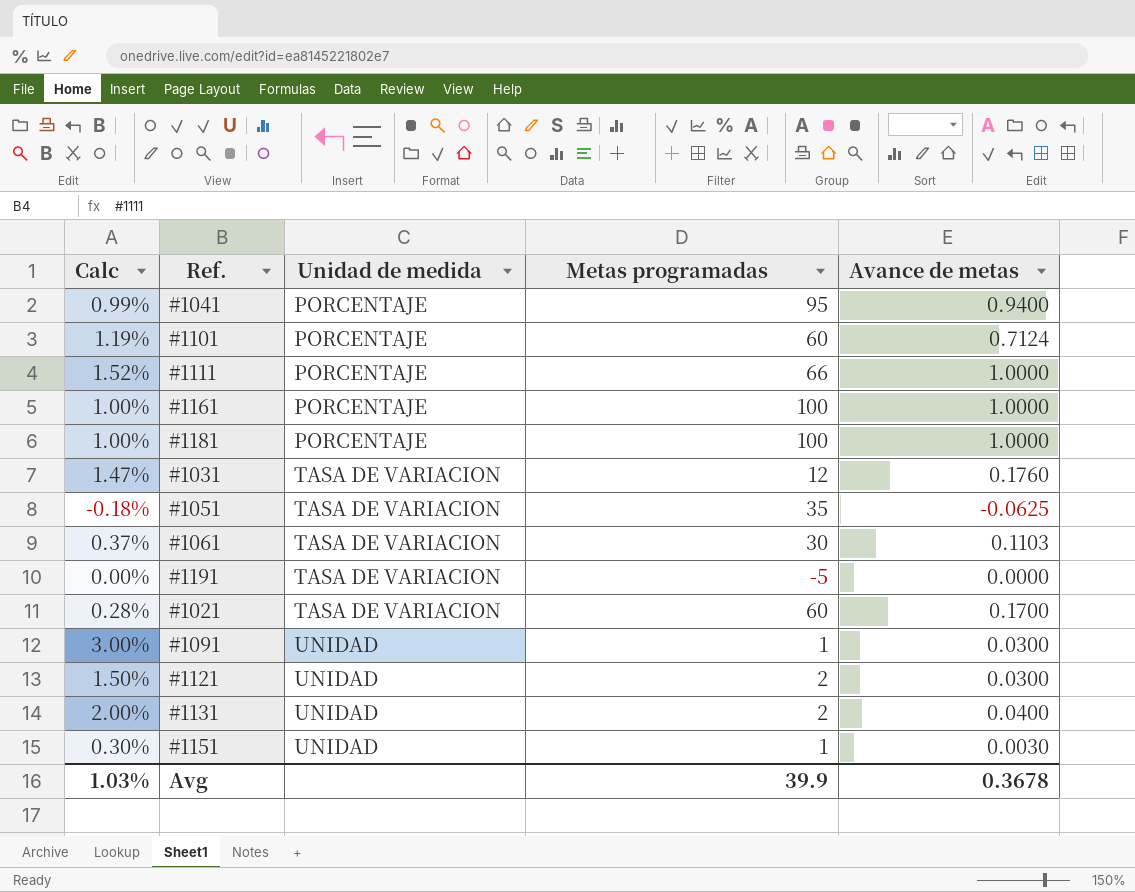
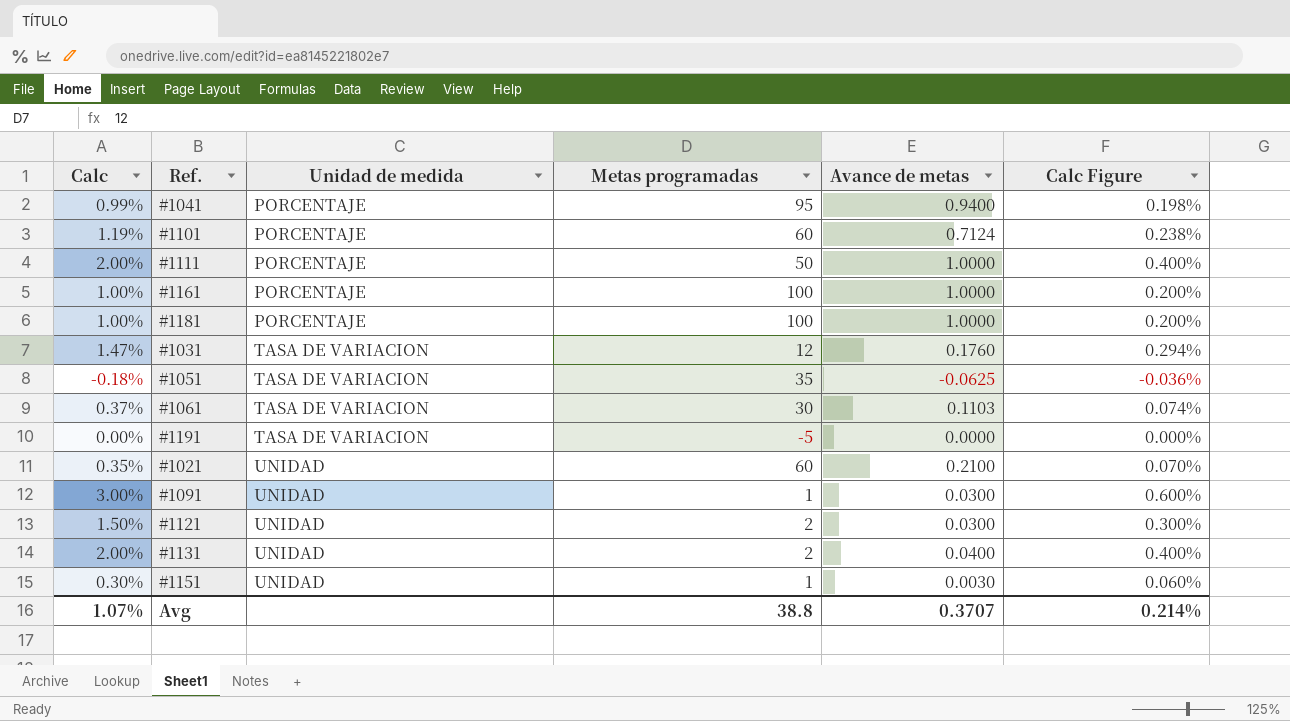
column Calc Figure | formula: none -> [Calc] * 0.2
#1111 | Calc: 1.52% -> 2.00%
#1111 | Metas programadas: 66 -> 50
#1021 | Calc: 0.28% -> 0.35%
#1021 | Unidad de medida: TASA DE VARIACION -> UNIDAD
#1021 | Avance de metas: 0.1700 -> 0.2100
Avg | Calc: 1.03% -> 1.07%
Avg | Metas programadas: 39.9 -> 38.8
Avg | Avance de metas: 0.3678 -> 0.3707

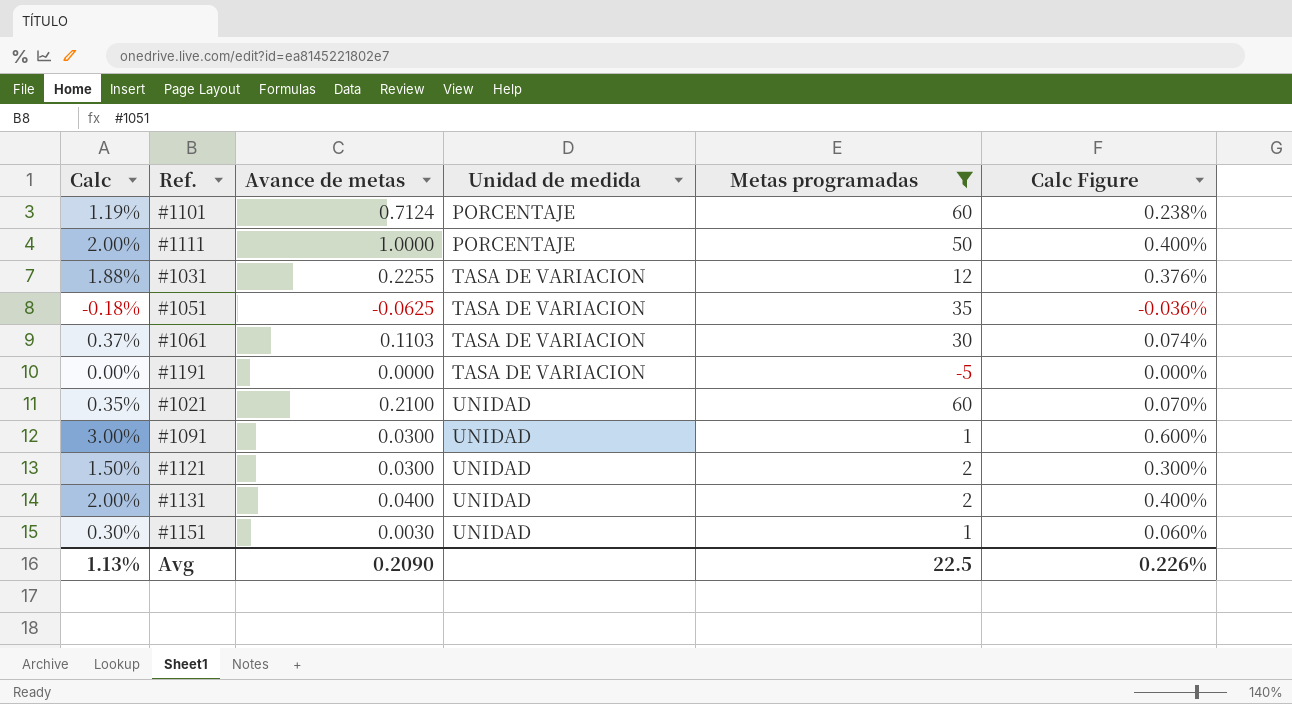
filter: none -> Metas programadas <= 60
column Avance de metas | position: 5 -> 3
#1031 | Calc: 1.47% -> 1.88%
#1031 | Avance de metas: 0.1760 -> 0.2255
#1031 | Calc Figure: 0.294% -> 0.376%
Avg | Calc: 1.07% -> 1.13%
Avg | Avance de metas: 0.3707 -> 0.2090
Avg | Metas programadas: 38.8 -> 22.5
Avg | Calc Figure: 0.214% -> 0.226%

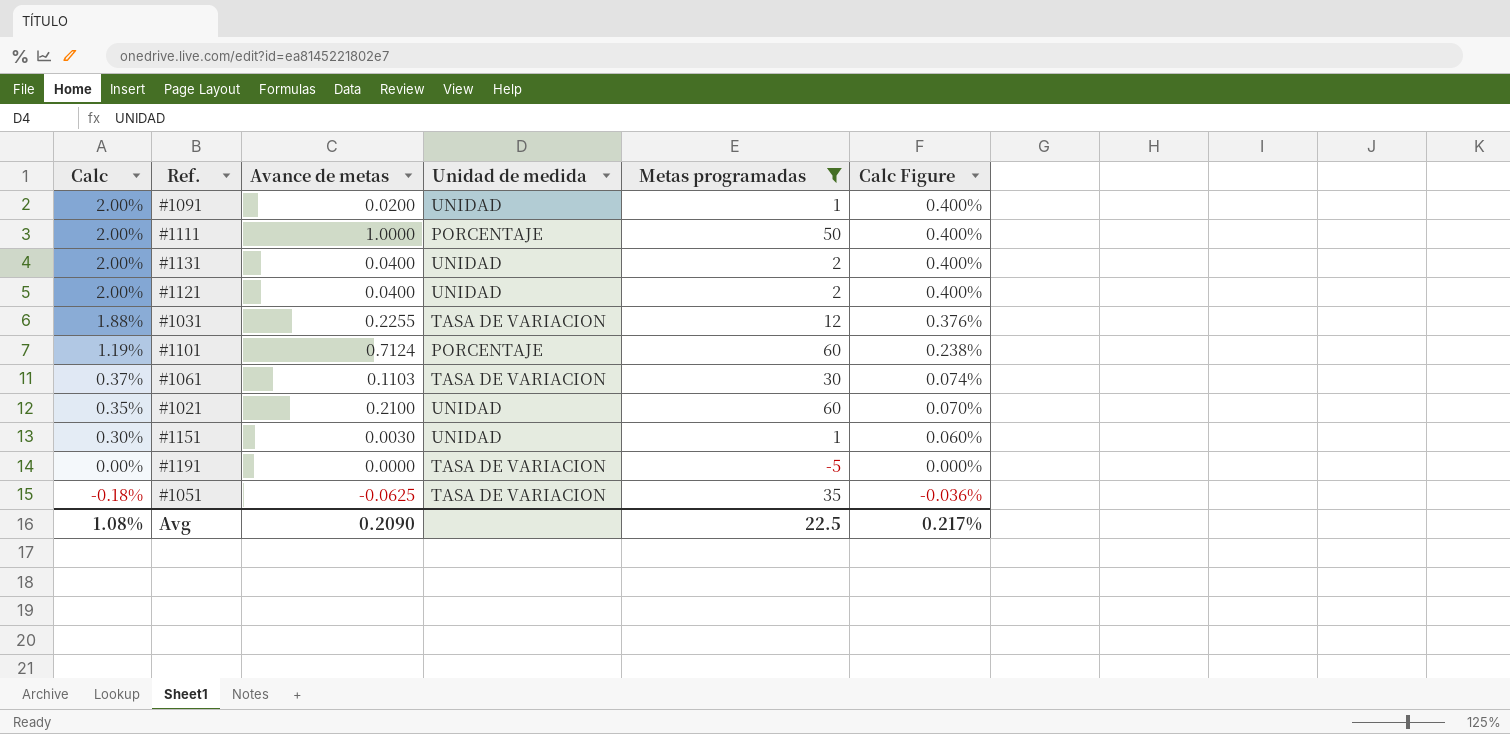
row order: Unidad de medida ascending -> Calc descending
#1091 | Calc: 3.00% -> 2.00%
#1091 | Avance de metas: 0.0300 -> 0.0200
#1091 | Calc Figure: 0.600% -> 0.400%
#1121 | Calc: 1.50% -> 2.00%
#1121 | Avance de metas: 0.0300 -> 0.0400
#1121 | Calc Figure: 0.300% -> 0.400%
Avg | Calc: 1.13% -> 1.08%
Avg | Calc Figure: 0.226% -> 0.217%

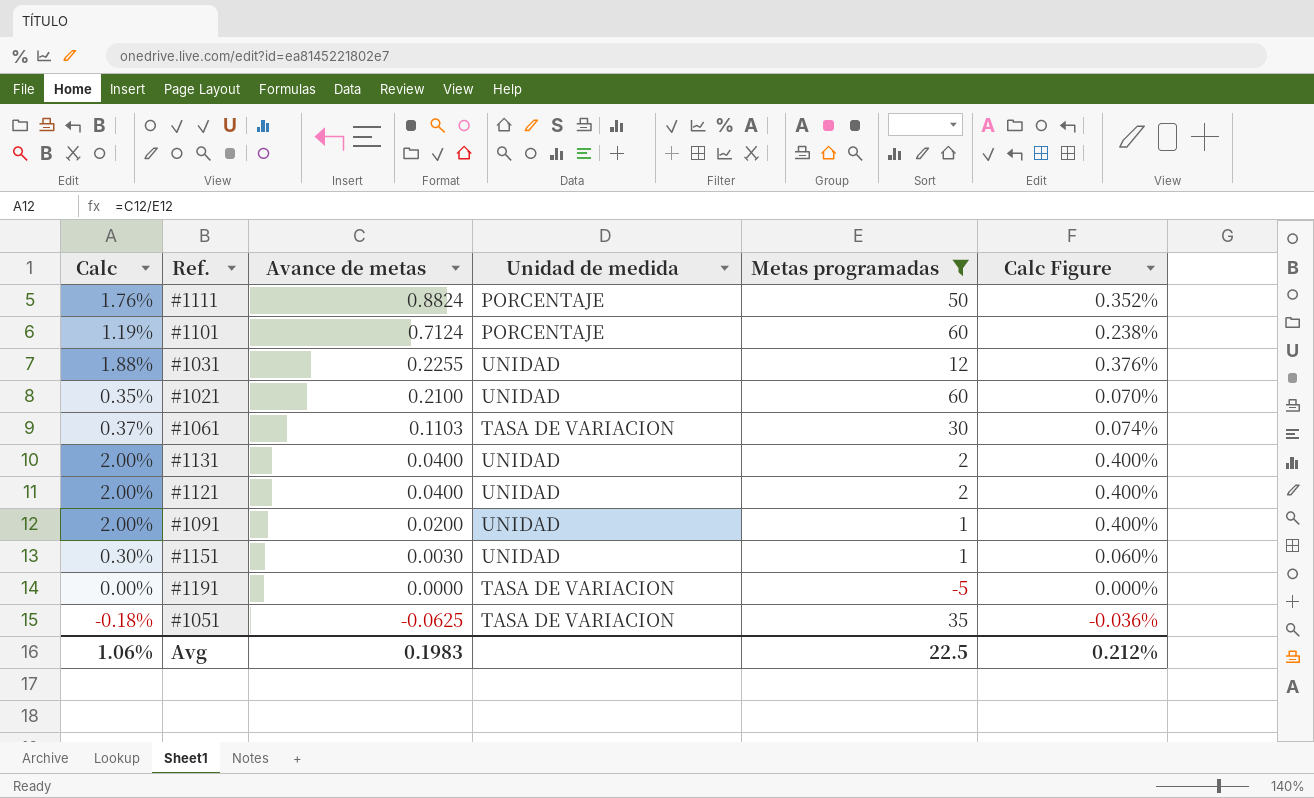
row order: Calc descending -> Avance de metas descending
#1111 | Calc: 2.00% -> 1.76%
#1111 | Avance de metas: 1.0000 -> 0.8824
#1111 | Calc Figure: 0.400% -> 0.352%
#1031 | Unidad de medida: TASA DE VARIACION -> UNIDAD
Avg | Calc: 1.08% -> 1.06%
Avg | Avance de metas: 0.2090 -> 0.1983
Avg | Calc Figure: 0.217% -> 0.212%

